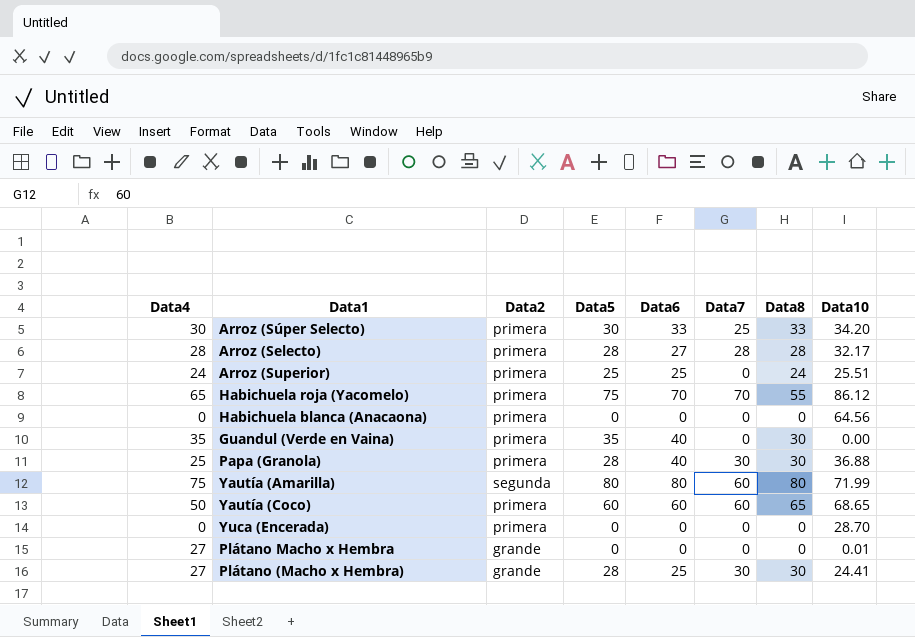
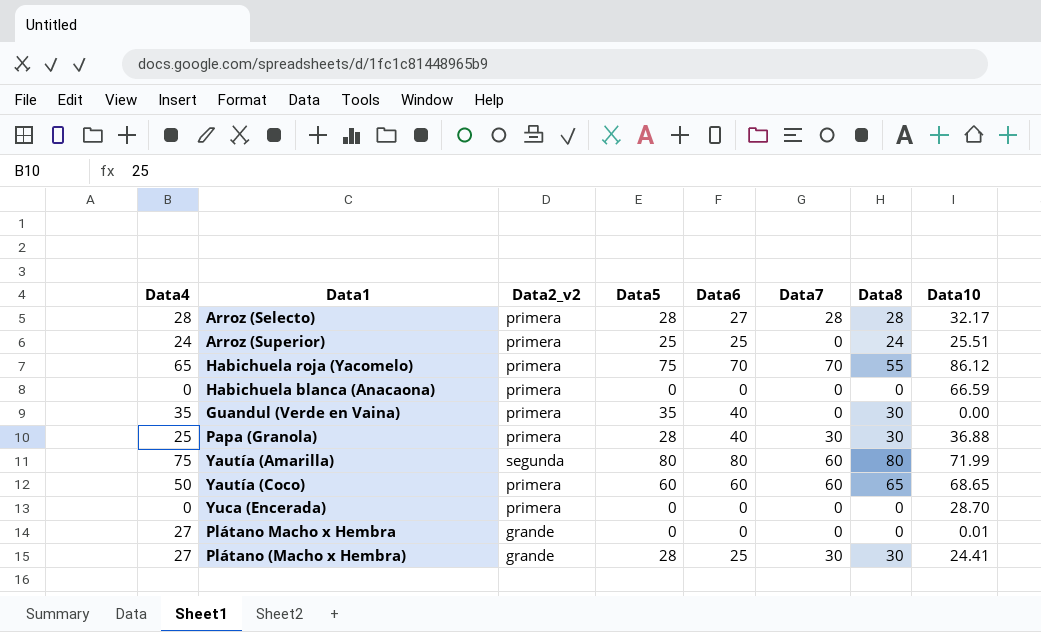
column name: Data2 -> Data2_v2
row Arroz (Súper Selecto): 30 | primera | 30 | 33 | 25 | 33 | 34.20 -> none
Habichuela blanca (Anacaona) | Data10: 64.56 -> 66.59

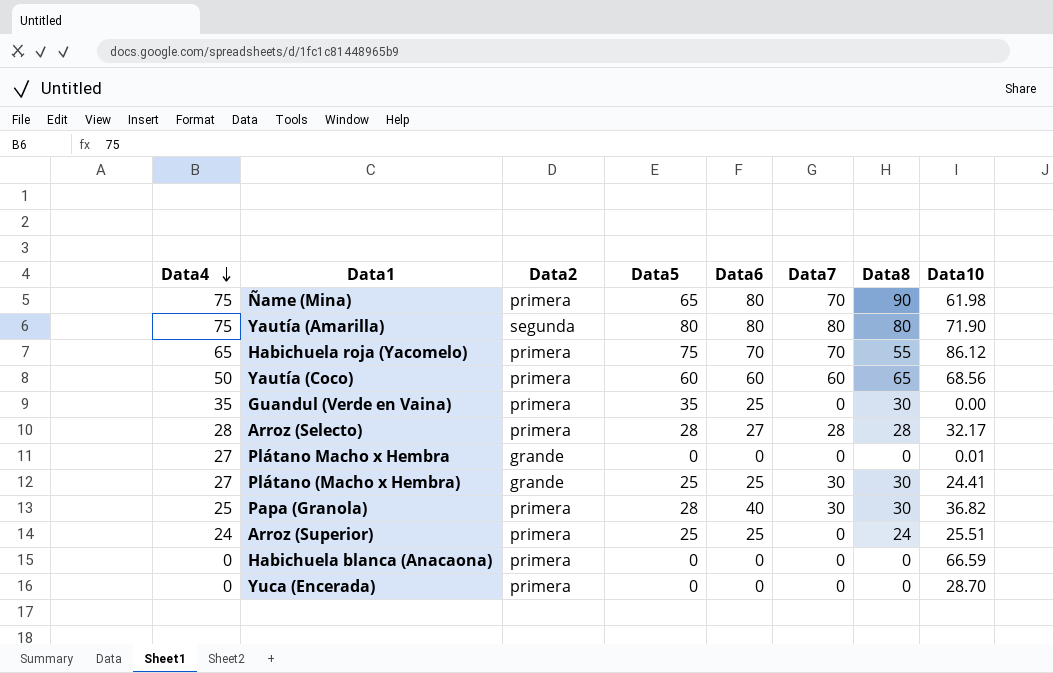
row order: none -> Data4 descending
column name: Data2_v2 -> Data2
row Ñame (Mina): none -> 75 | primera | 65 | 80 | 70 | 90 | 61.98
Yautía (Amarilla) | Data7: 60 -> 80
Yautía (Amarilla) | Data10: 71.99 -> 71.90
Yautía (Coco) | Data10: 68.65 -> 68.56
Guandul (Verde en Vaina) | Data6: 40 -> 25
Plátano (Macho x Hembra) | Data5: 28 -> 25
Papa (Granola) | Data10: 36.88 -> 36.82

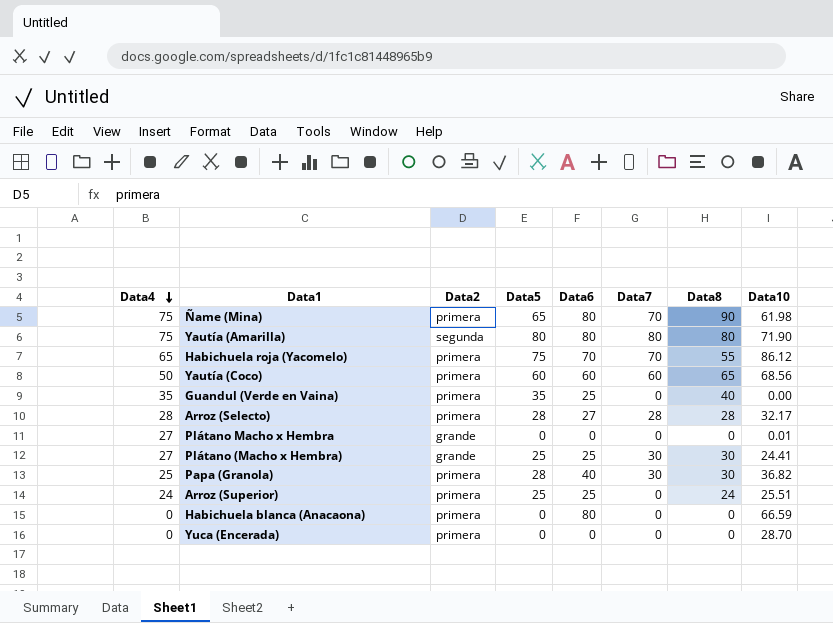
Guandul (Verde en Vaina) | Data8: 30 -> 40
Habichuela blanca (Anacaona) | Data6: 0 -> 80

